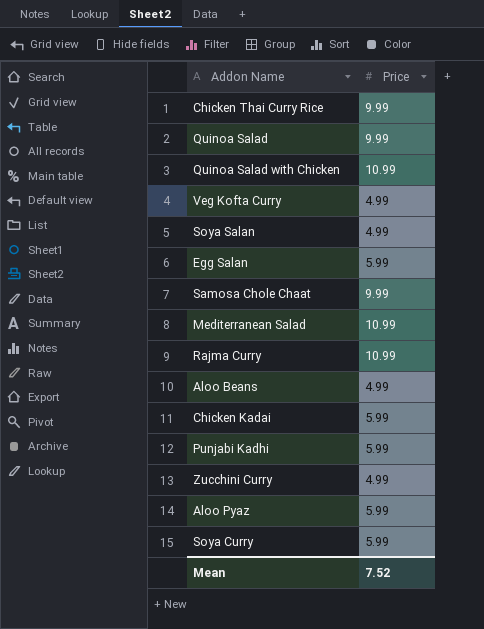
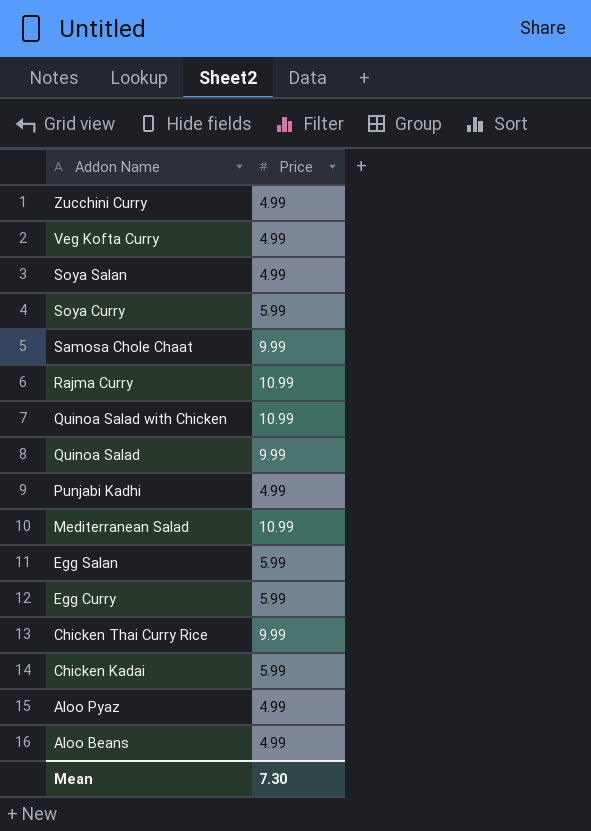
row order: none -> Addon Name descending
Punjabi Kadhi | Price: 5.99 -> 4.99
row Egg Curry: none -> 5.99
Aloo Pyaz | Price: 5.99 -> 4.99
Mean | Price: 7.52 -> 7.30

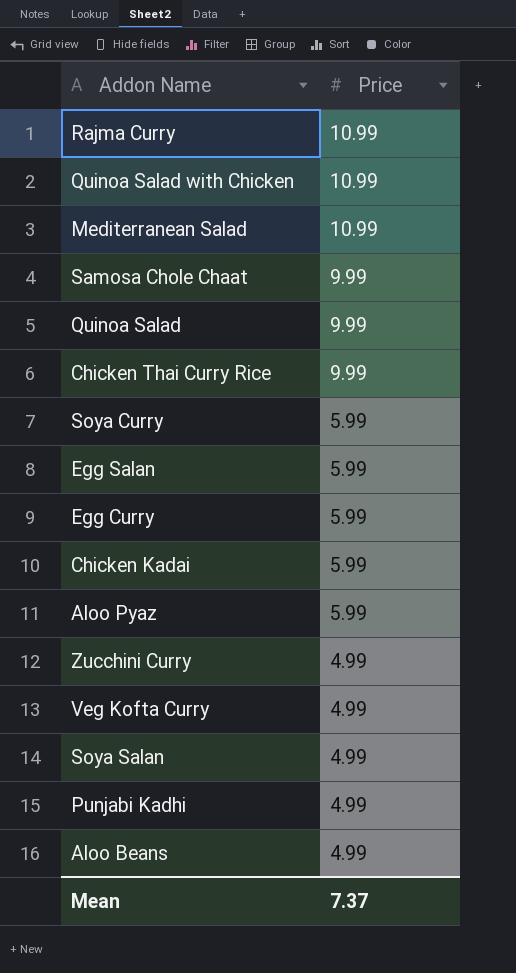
row order: Addon Name descending -> Price descending
Aloo Pyaz | Price: 4.99 -> 5.99
Mean | Price: 7.30 -> 7.37

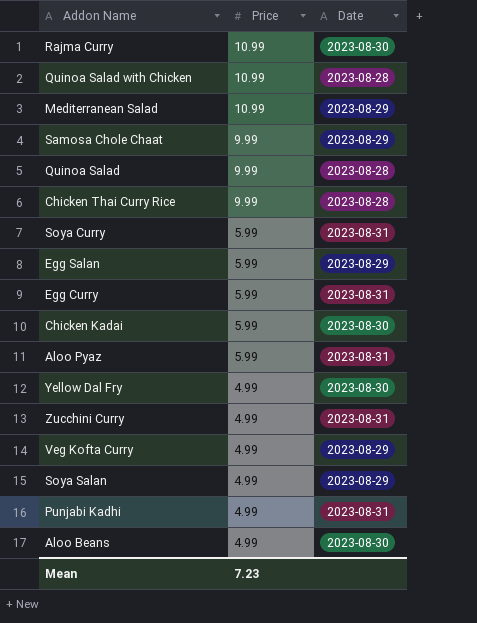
column Date | position: none -> 3
row Yellow Dal Fry: none -> 4.99 | 2023-08-30
Mean | Price: 7.37 -> 7.23

